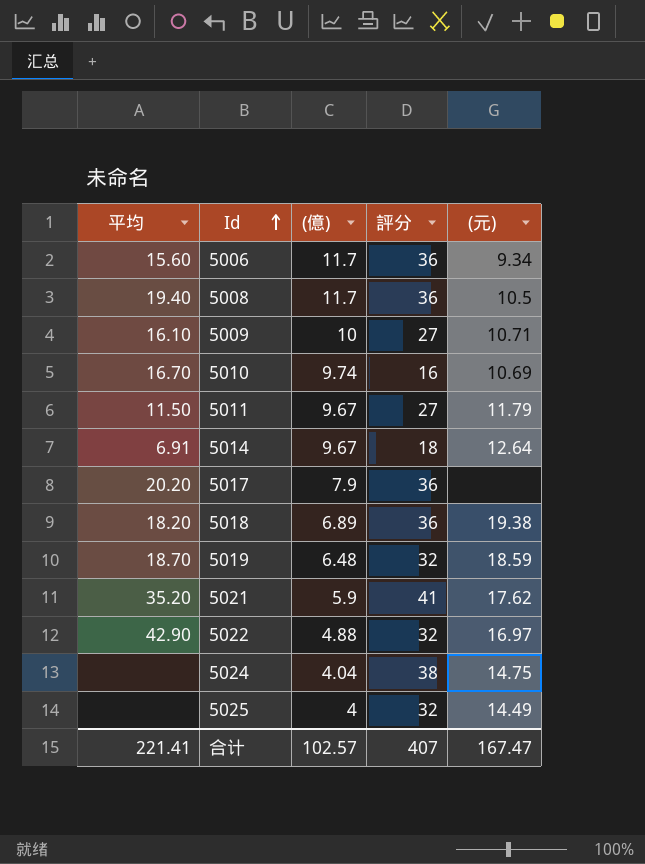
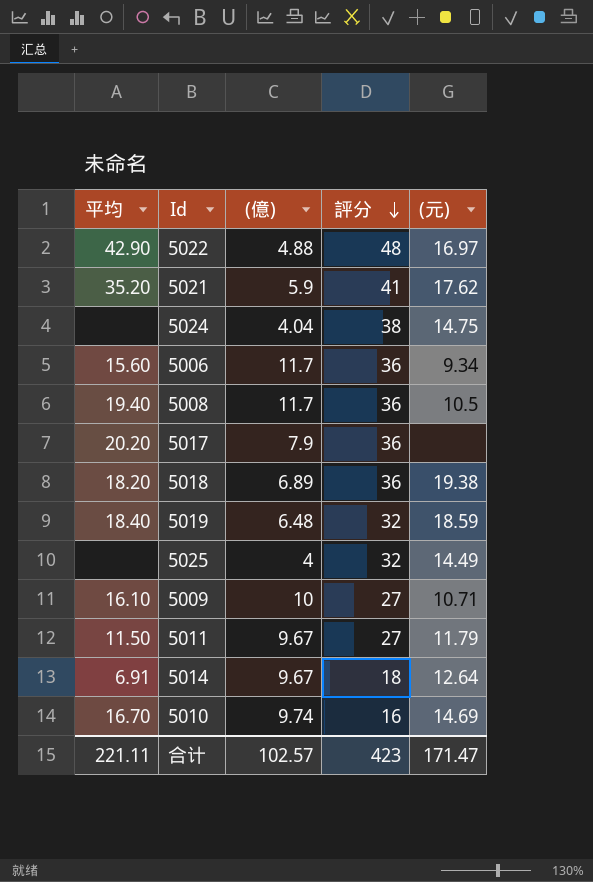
row order: Id ascending -> 評分 descending
5022 | 評分: 32 -> 48
5019 | 平均: 18.70 -> 18.40
5010 | (元): 10.69 -> 14.69
合计 | 平均: 221.41 -> 221.11
合计 | 評分: 407 -> 423
合计 | (元): 167.47 -> 171.47

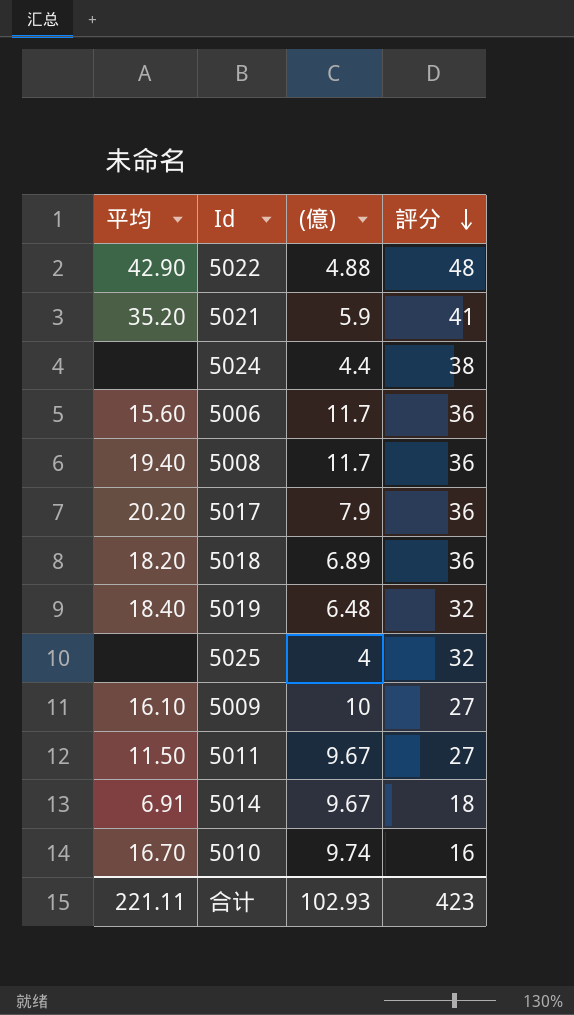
column (元) | position: 5 -> none
5024 | (億): 4.04 -> 4.4
合计 | (億): 102.57 -> 102.93

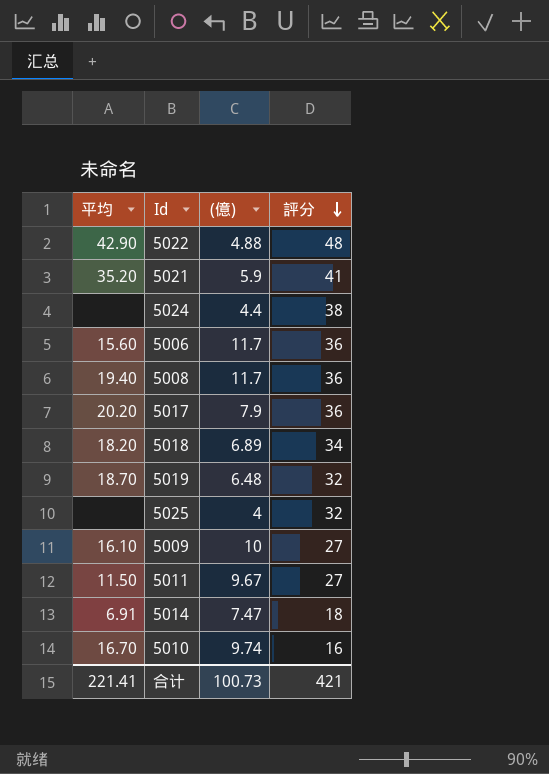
5018 | 評分: 36 -> 34
5019 | 平均: 18.40 -> 18.70
5014 | (億): 9.67 -> 7.47
合计 | 平均: 221.11 -> 221.41
合计 | (億): 102.93 -> 100.73
合计 | 評分: 423 -> 421

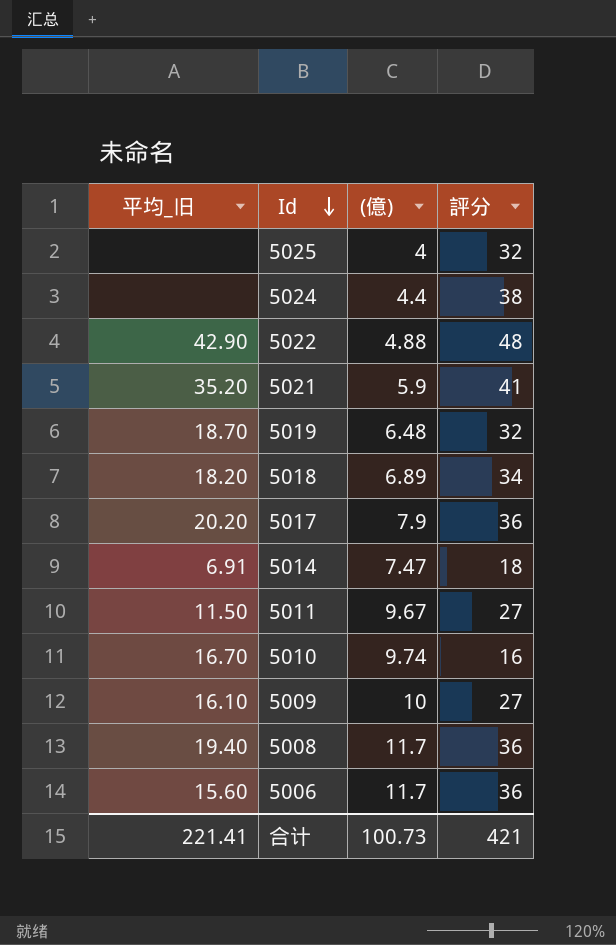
row order: 評分 descending -> Id descending
column name: 平均 -> 平均_旧

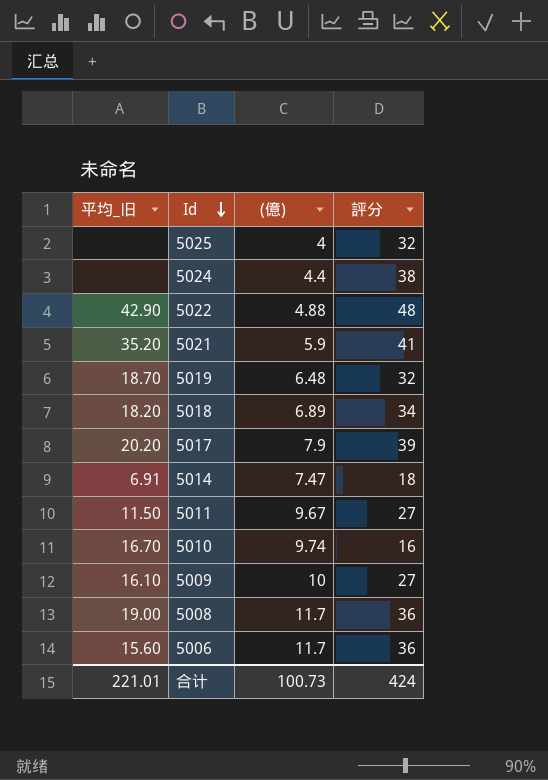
5017 | 評分: 36 -> 39
5008 | 平均_旧: 19.40 -> 19.00
合计 | 平均_旧: 221.41 -> 221.01
合计 | 評分: 421 -> 424

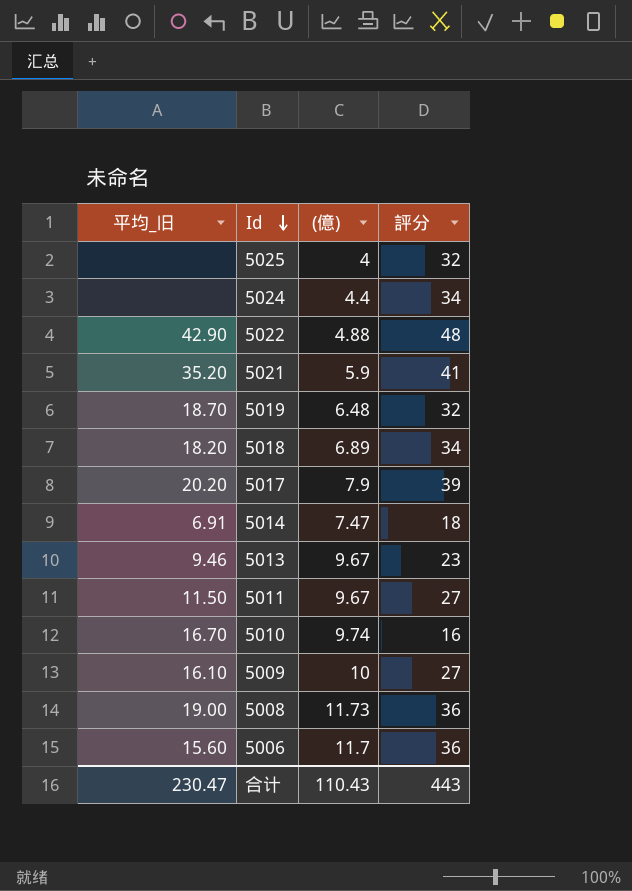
5024 | 評分: 38 -> 34
row 5013: none -> 9.46 | 9.67 | 23
5008 | (億): 11.7 -> 11.73
合计 | 平均_旧: 221.01 -> 230.47
合计 | (億): 100.73 -> 110.43
合计 | 評分: 424 -> 443

